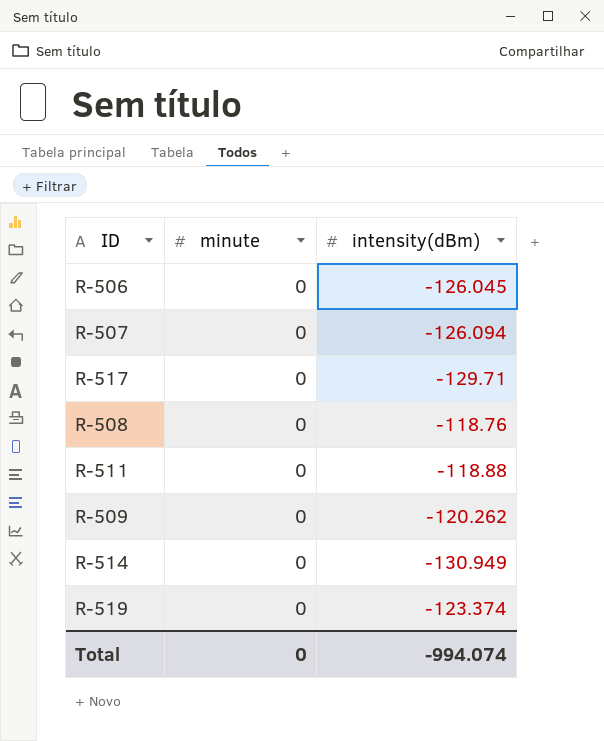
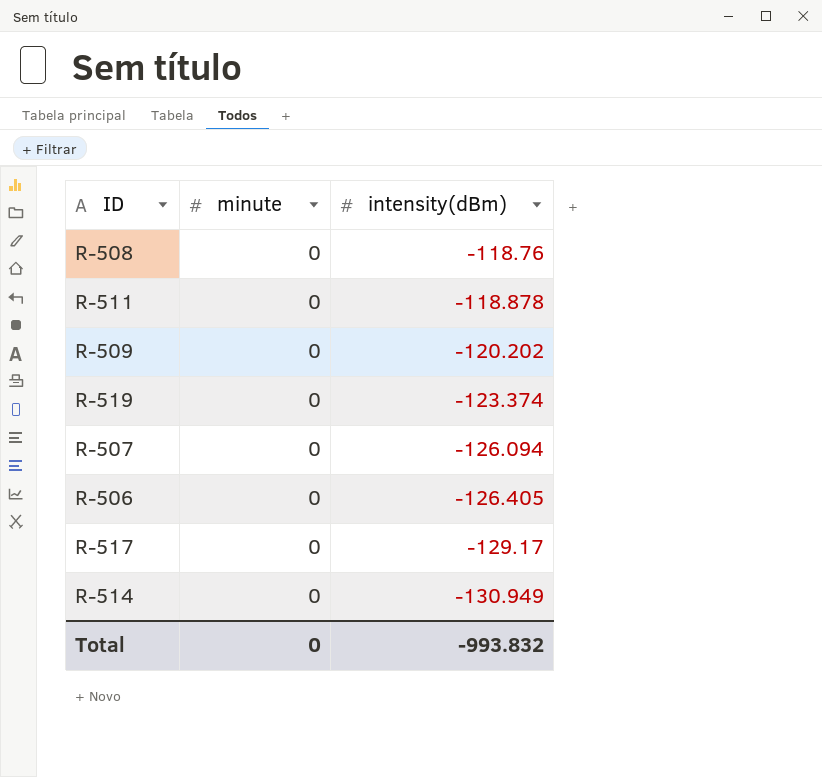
row order: none -> intensity(dBm) descending
R-511 | intensity(dBm): -118.88 -> -118.878
R-509 | intensity(dBm): -120.262 -> -120.202
R-506 | intensity(dBm): -126.045 -> -126.405
R-517 | intensity(dBm): -129.71 -> -129.17
Total | intensity(dBm): -994.074 -> -993.832

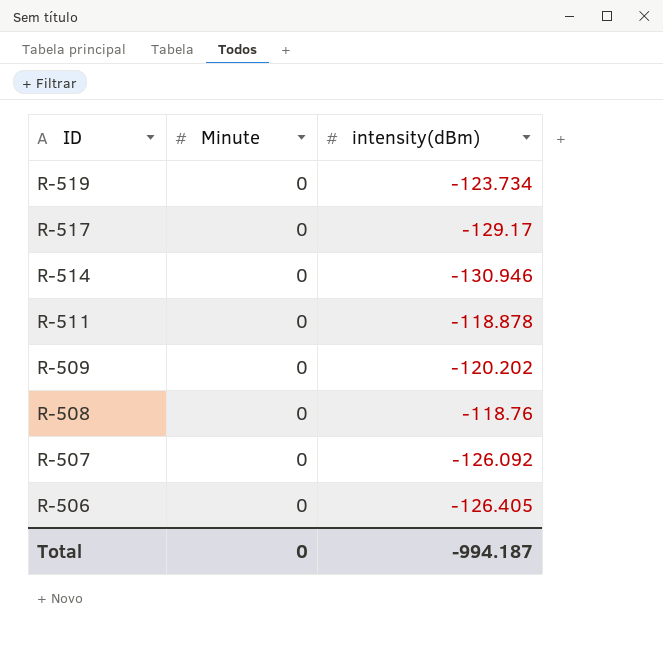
row order: intensity(dBm) descending -> ID descending
column name: minute -> Minute
R-519 | intensity(dBm): -123.374 -> -123.734
R-514 | intensity(dBm): -130.949 -> -130.946
R-507 | intensity(dBm): -126.094 -> -126.092
Total | intensity(dBm): -993.832 -> -994.187

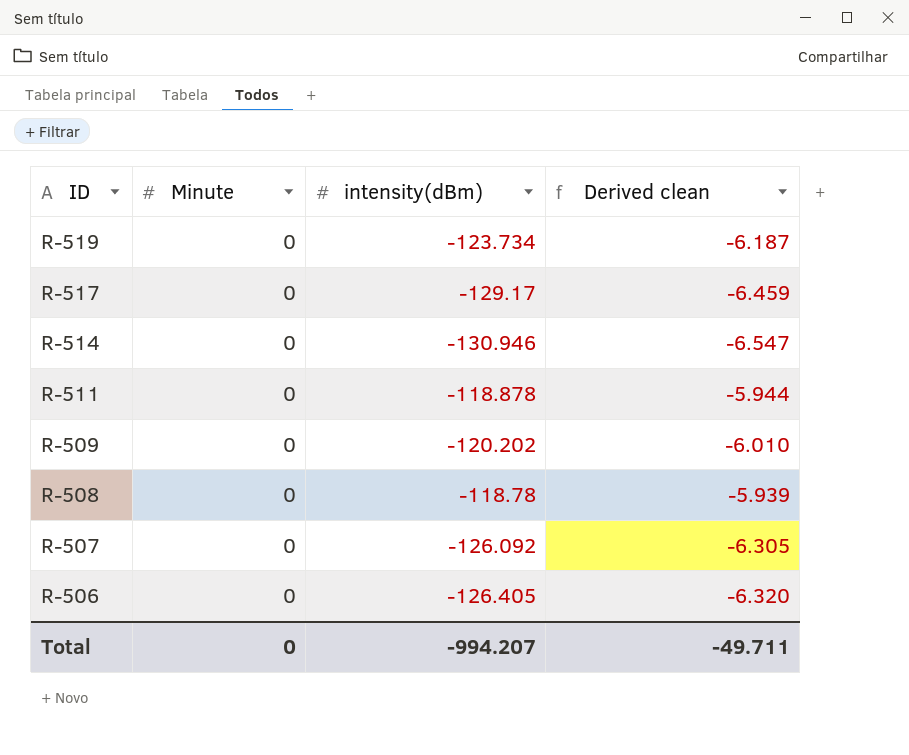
column Derived clean | formula: none -> [intensity(dBm)] * 0.05
R-508 | intensity(dBm): -118.76 -> -118.78
Total | intensity(dBm): -994.187 -> -994.207

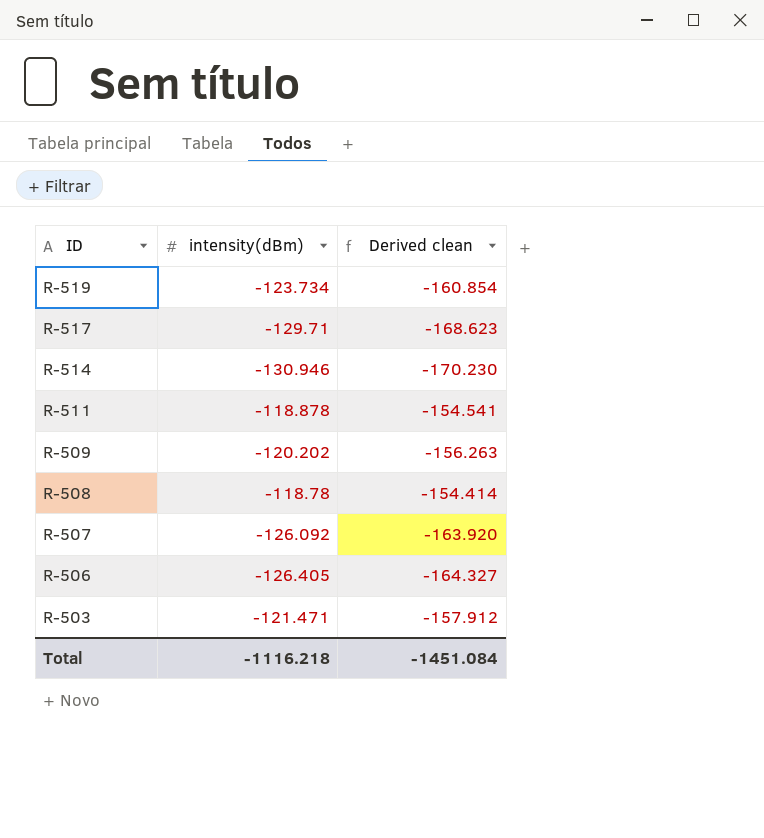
column Minute | position: 2 -> none
column Derived clean | formula: [intensity(dBm)] * 0.05 -> [intensity(dBm)] * 1.3
R-517 | intensity(dBm): -129.17 -> -129.71
row R-503: none -> -121.471 | -157.912
Total | intensity(dBm): -994.207 -> -1116.218
Total | Derived clean: -49.711 -> -1451.084

